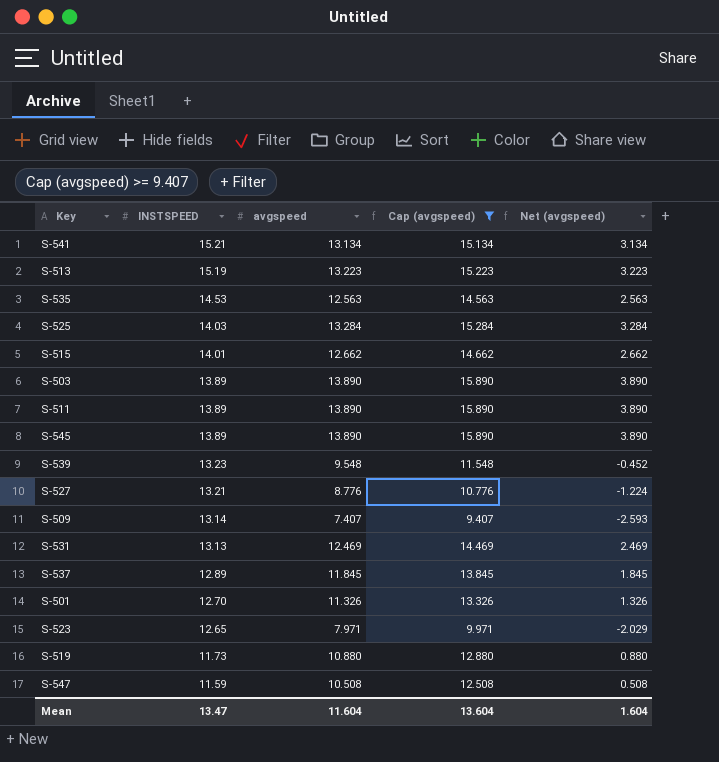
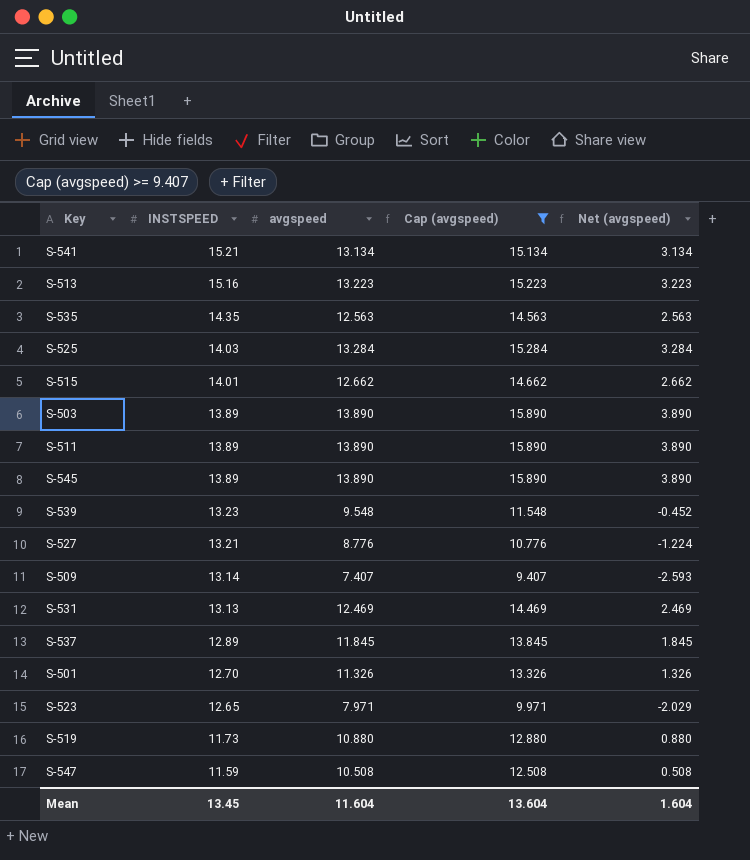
S-513 | INSTSPEED: 15.19 -> 15.16
S-535 | INSTSPEED: 14.53 -> 14.35
Mean | INSTSPEED: 13.47 -> 13.45

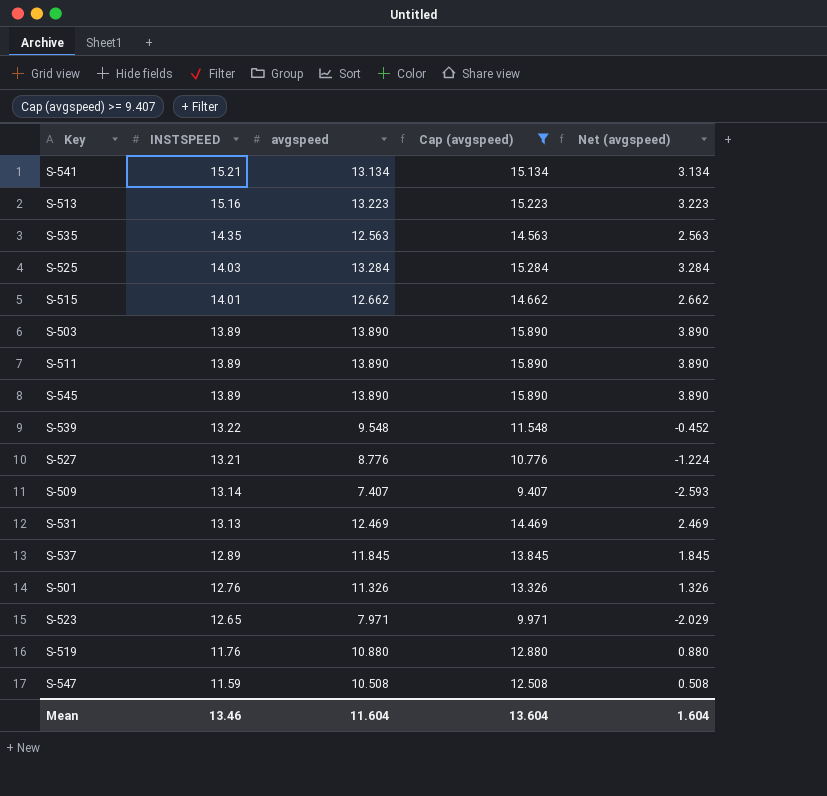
S-539 | INSTSPEED: 13.23 -> 13.22
S-501 | INSTSPEED: 12.70 -> 12.76
S-519 | INSTSPEED: 11.73 -> 11.76
Mean | INSTSPEED: 13.45 -> 13.46

